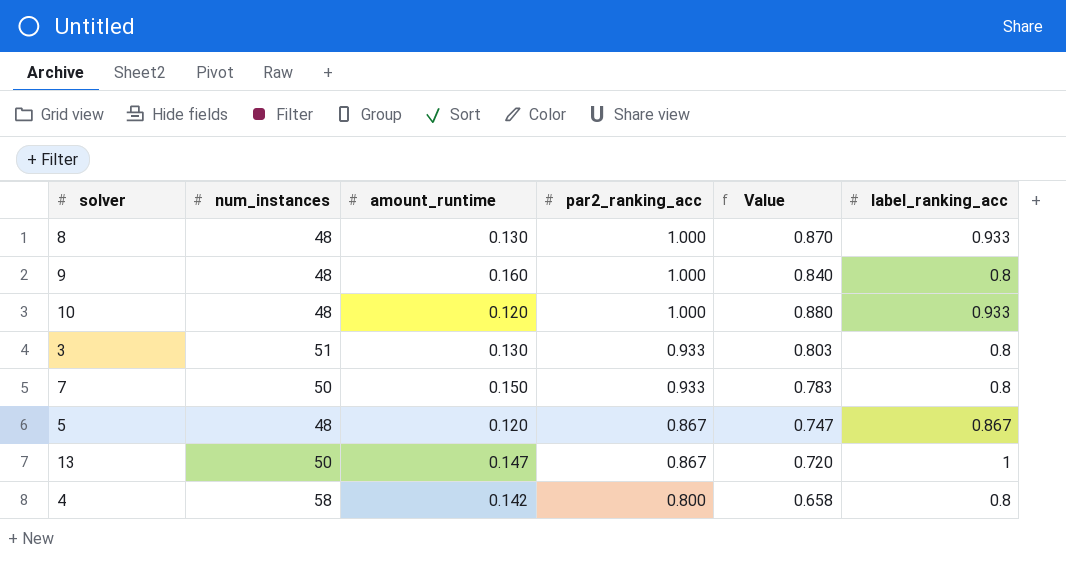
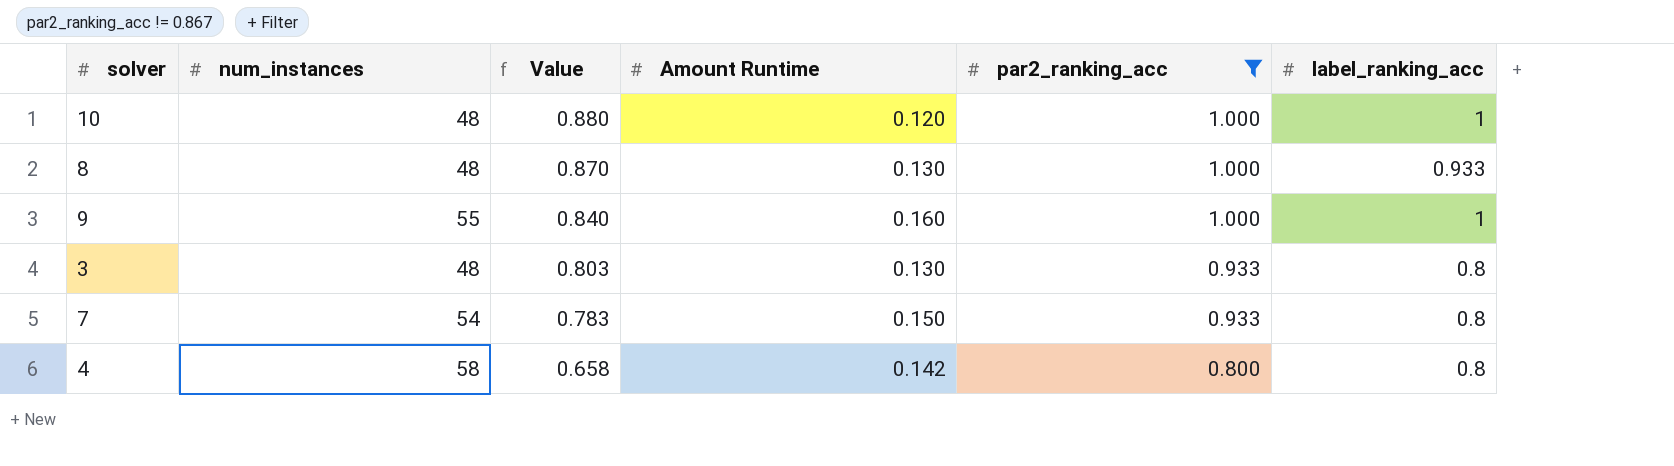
filter: none -> par2_ranking_acc != 0.867
row order: par2_ranking_acc descending -> Value descending
column Value | position: 5 -> 3
column name: amount_runtime -> Amount Runtime
10 | label_ranking_acc: 0.933 -> 1
9 | num_instances: 48 -> 55
9 | label_ranking_acc: 0.8 -> 1
3 | num_instances: 51 -> 48
7 | num_instances: 50 -> 54

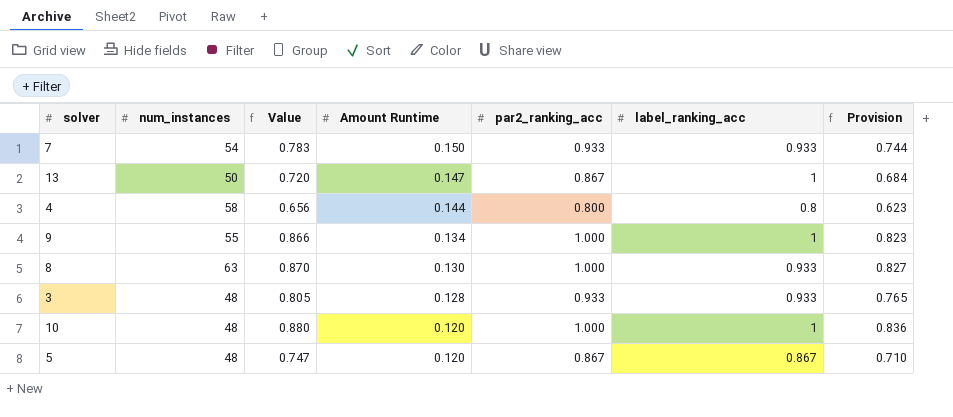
filter: par2_ranking_acc != 0.867 -> none
row order: Value descending -> Amount Runtime descending
column Provision | formula: none -> [Value] * 0.95
7 | label_ranking_acc: 0.8 -> 0.933
4 | Value: 0.658 -> 0.656
4 | Amount Runtime: 0.142 -> 0.144
9 | Value: 0.840 -> 0.866
9 | Amount Runtime: 0.160 -> 0.134
8 | num_instances: 48 -> 63
3 | Value: 0.803 -> 0.805
3 | Amount Runtime: 0.130 -> 0.128
3 | label_ranking_acc: 0.8 -> 0.933

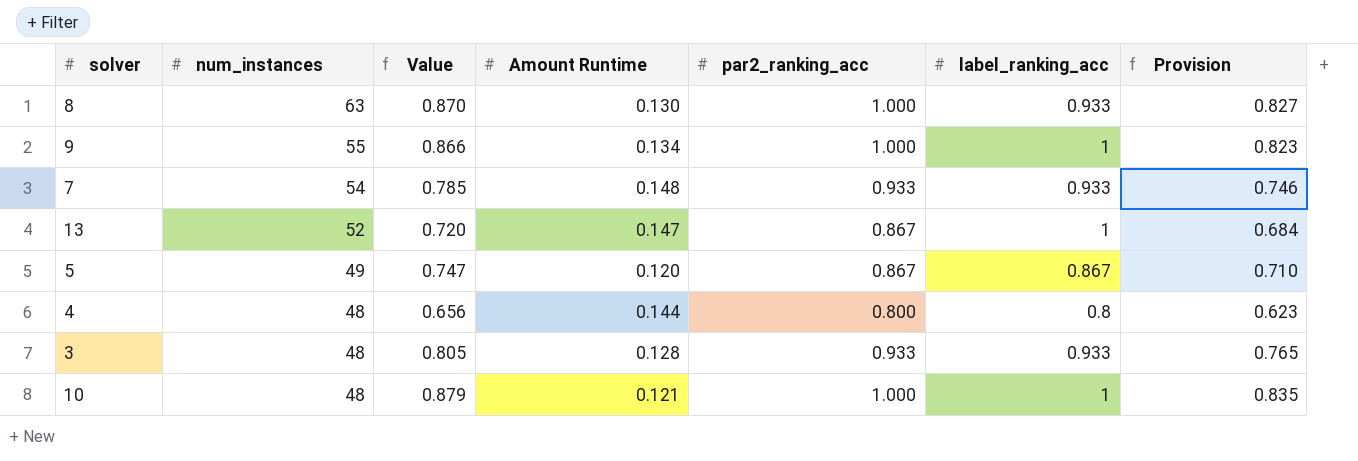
row order: Amount Runtime descending -> num_instances descending
7 | Value: 0.783 -> 0.785
7 | Amount Runtime: 0.150 -> 0.148
7 | Provision: 0.744 -> 0.746
13 | num_instances: 50 -> 52
5 | num_instances: 48 -> 49
4 | num_instances: 58 -> 48
10 | Value: 0.880 -> 0.879
10 | Amount Runtime: 0.120 -> 0.121
10 | Provision: 0.836 -> 0.835

